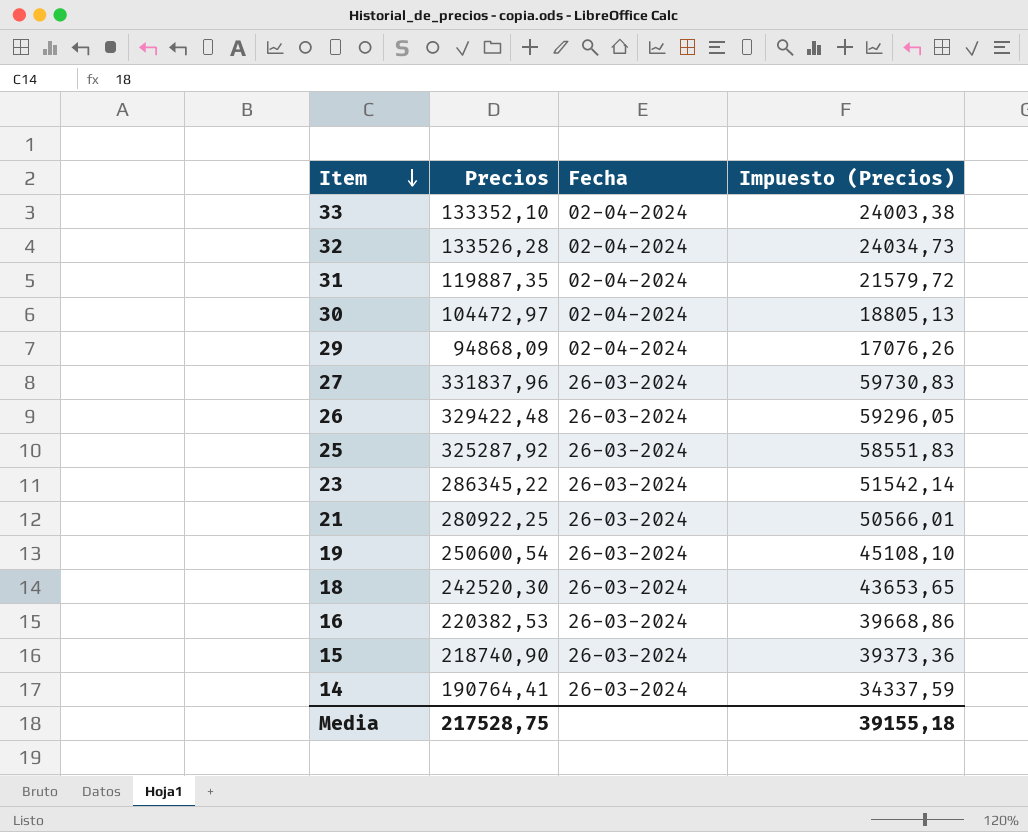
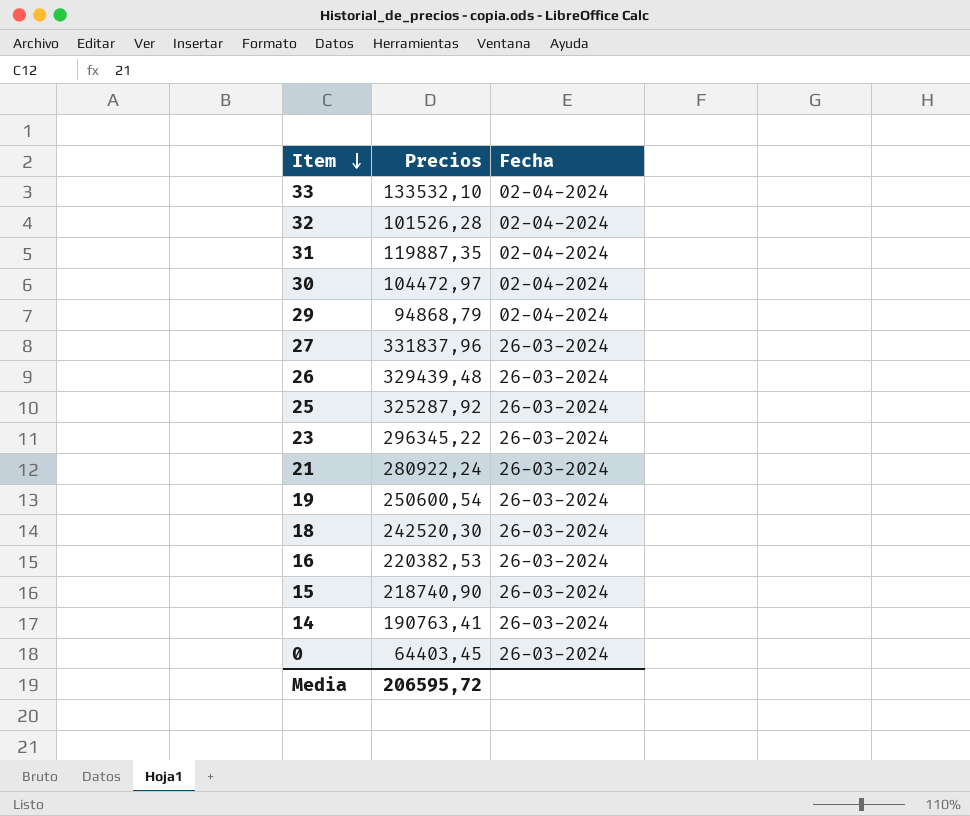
column Impuesto (Precios) | formula: [Precios] * 0,18 -> none
33 | Precios: 133352,10 -> 133532,10
32 | Precios: 133526,28 -> 101526,28
29 | Precios: 94868,09 -> 94868,79
26 | Precios: 329422,48 -> 329439,48
23 | Precios: 286345,22 -> 296345,22
21 | Precios: 280922,25 -> 280922,24
14 | Precios: 190764,41 -> 190763,41
row 0: none -> 64403,45 | 26-03-2024
Media | Precios: 217528,75 -> 206595,72

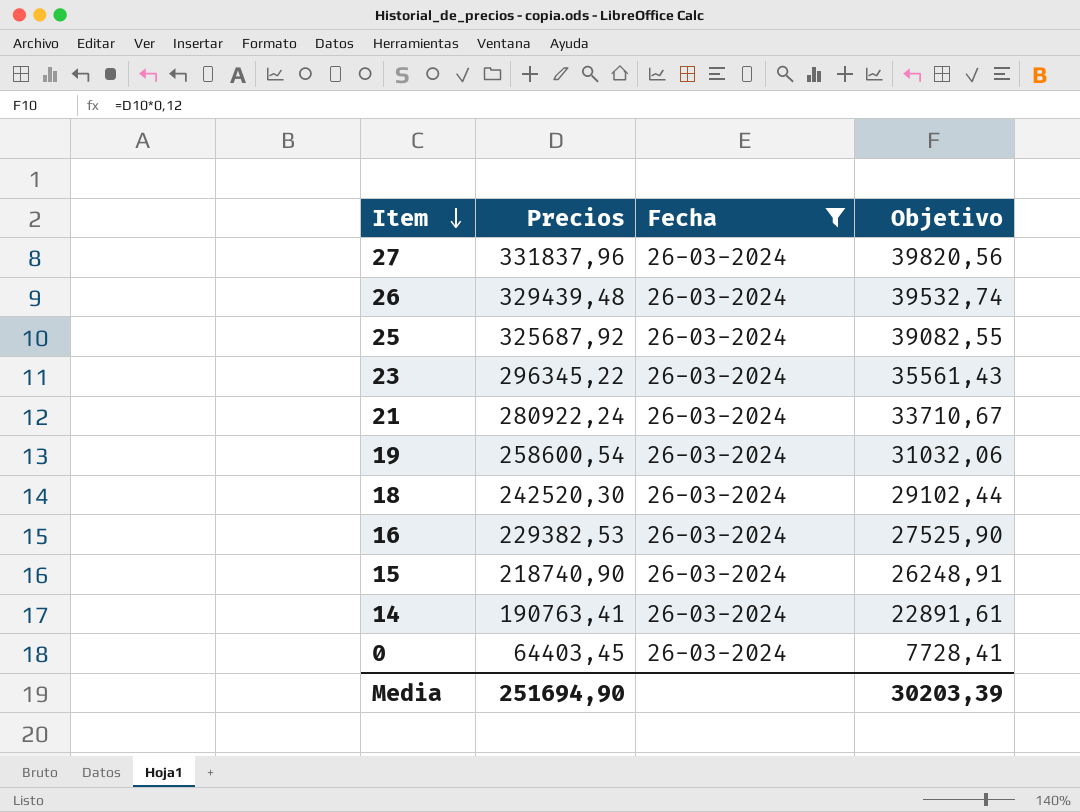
filter: none -> Fecha = 26-03-2024
column Objetivo | formula: none -> [Precios] * 0,12
25 | Precios: 325287,92 -> 325687,92
19 | Precios: 250600,54 -> 258600,54
16 | Precios: 220382,53 -> 229382,53
Media | Precios: 206595,72 -> 251694,90

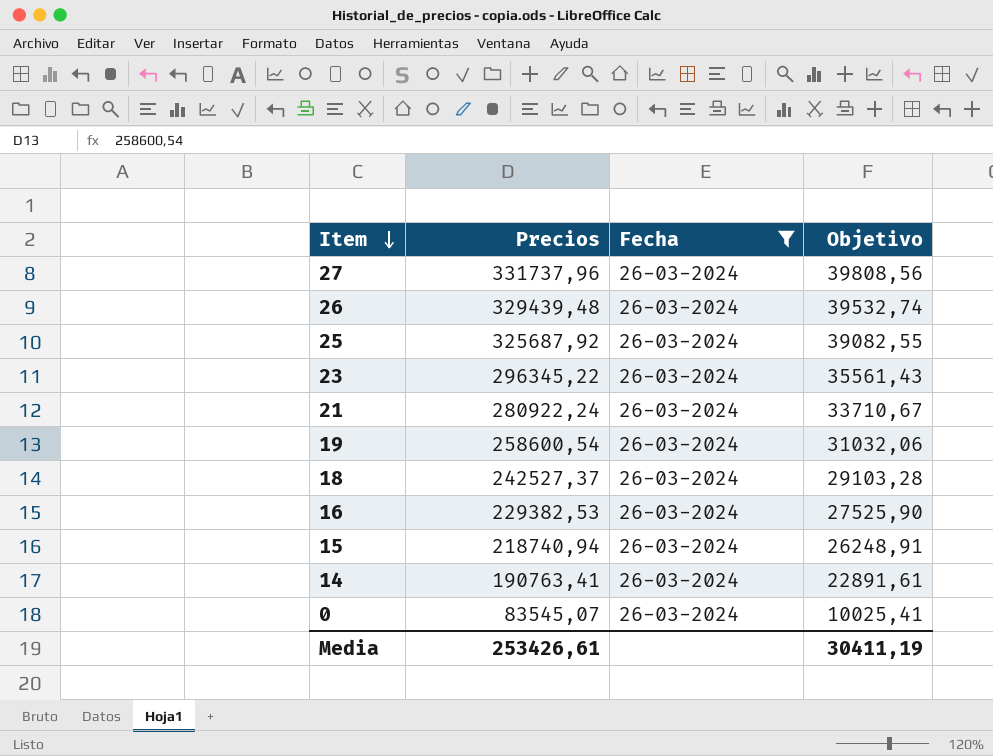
27 | Precios: 331837,96 -> 331737,96
27 | Objetivo: 39820,56 -> 39808,56
18 | Precios: 242520,30 -> 242527,37
18 | Objetivo: 29102,44 -> 29103,28
15 | Precios: 218740,90 -> 218740,94
0 | Precios: 64403,45 -> 83545,07
0 | Objetivo: 7728,41 -> 10025,41
Media | Precios: 251694,90 -> 253426,61
Media | Objetivo: 30203,39 -> 30411,19

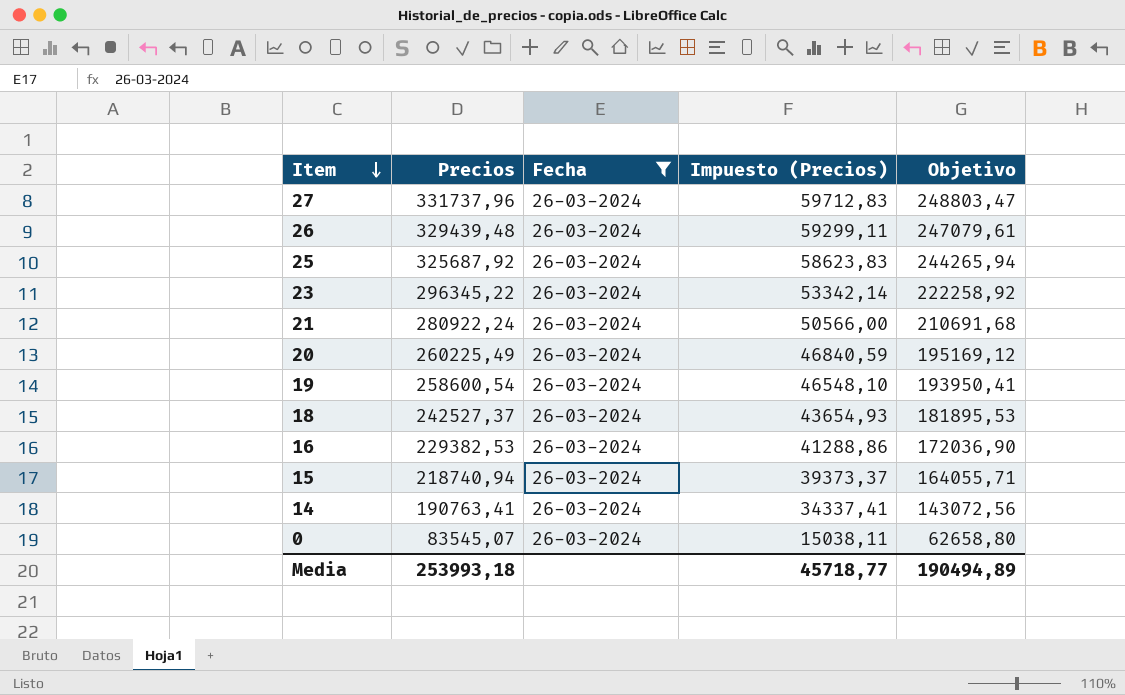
column Impuesto (Precios) | formula: none -> [Precios] * 0,18
column Objetivo | formula: [Precios] * 0,12 -> [Precios] * 0,75
row 20: none -> 260225,49 | 26-03-2024 | 46840,59 | 195169,12
Media | Precios: 253426,61 -> 253993,18
Media | Objetivo: 30411,19 -> 190494,89

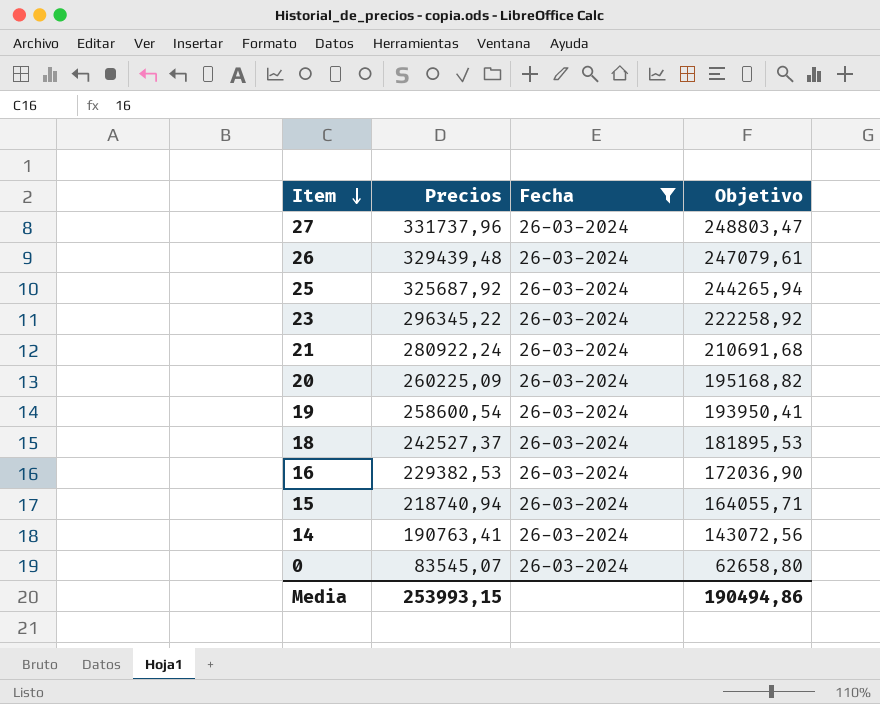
column Impuesto (Precios) | formula: [Precios] * 0,18 -> none
20 | Precios: 260225,49 -> 260225,09
20 | Objetivo: 195169,12 -> 195168,82
Media | Precios: 253993,18 -> 253993,15
Media | Objetivo: 190494,89 -> 190494,86

